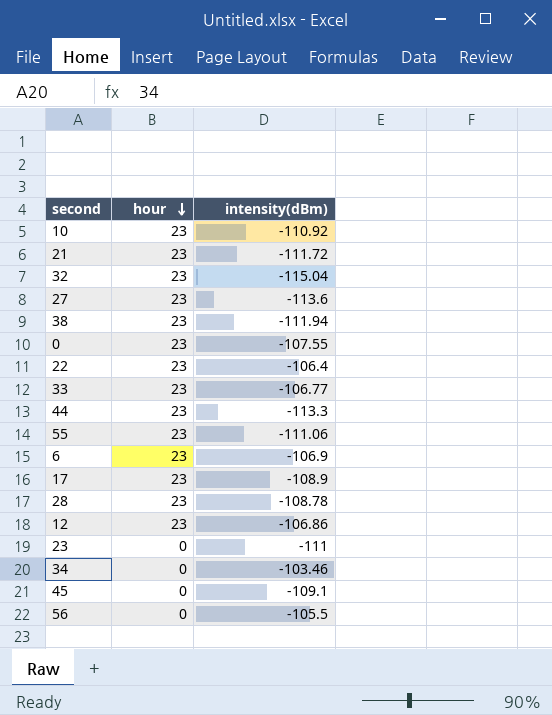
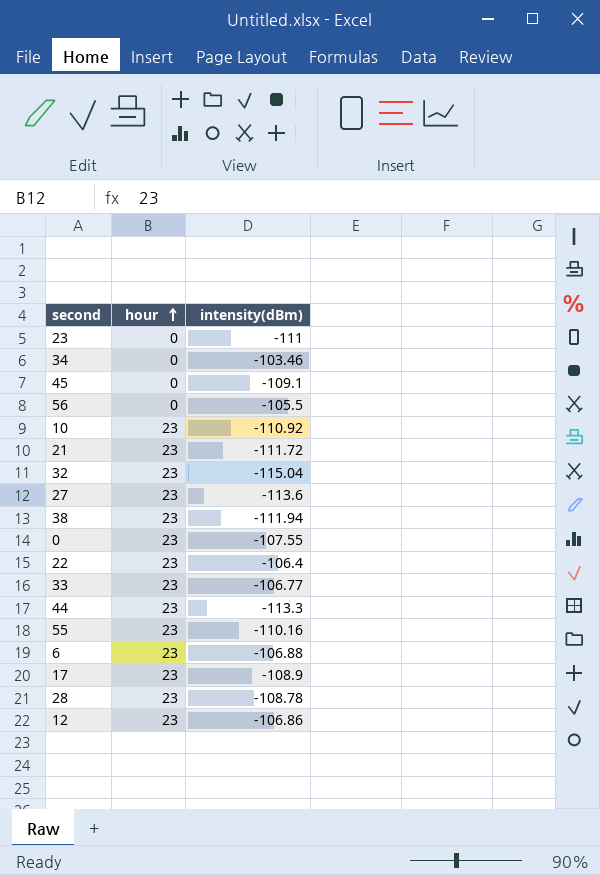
row order: hour descending -> hour ascending
55 | intensity(dBm): -111.06 -> -110.16
6 | intensity(dBm): -106.9 -> -106.88

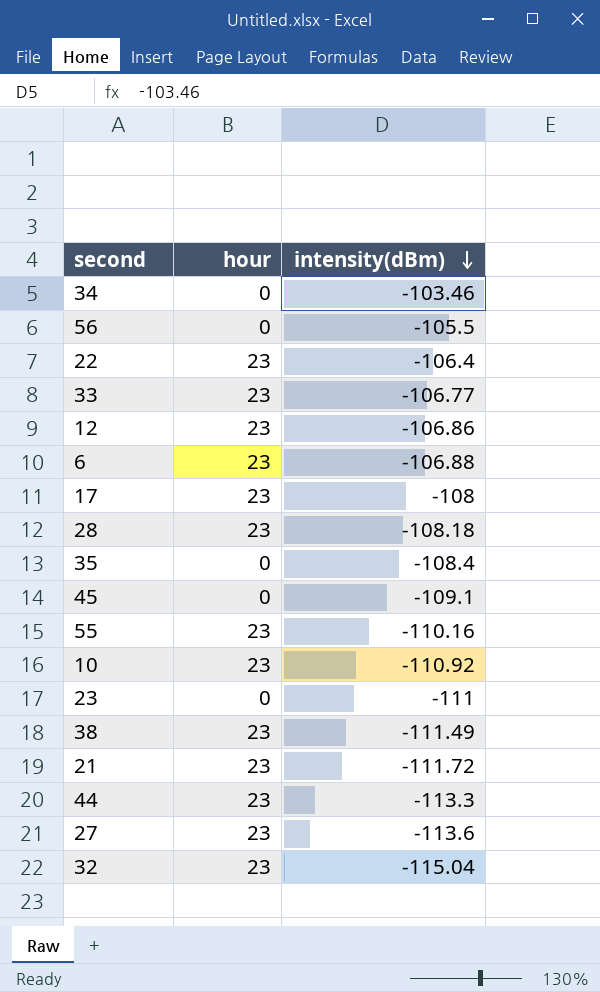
row order: hour ascending -> intensity(dBm) descending
row 0: 23 | -107.55 -> none
17 | intensity(dBm): -108.9 -> -108
28 | intensity(dBm): -108.78 -> -108.18
row 35: none -> 0 | -108.4
38 | intensity(dBm): -111.94 -> -111.49

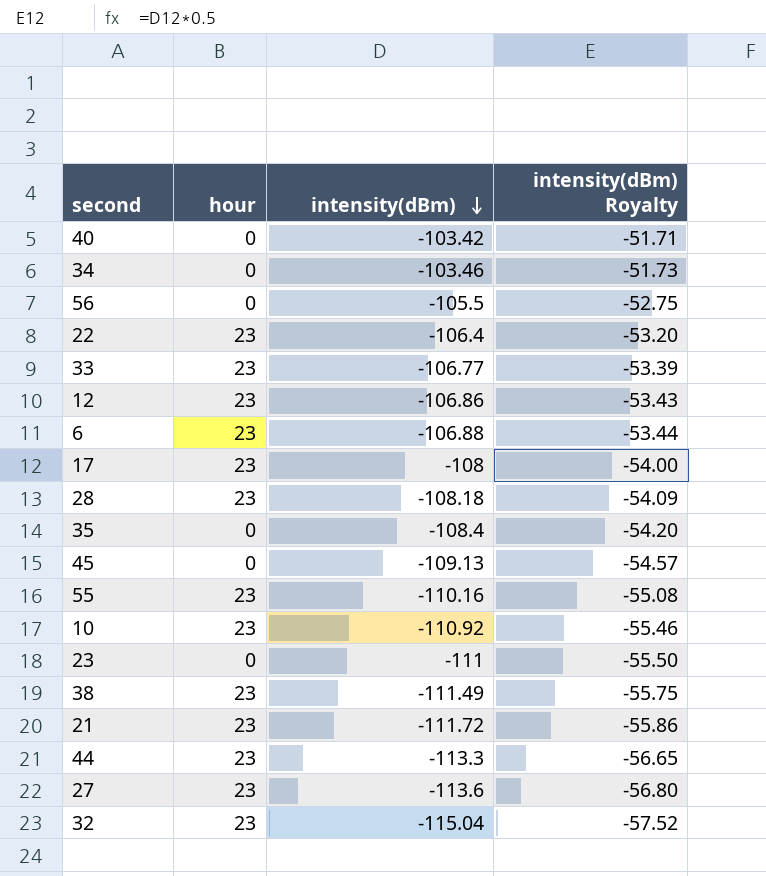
column intensity(dBm) Royalty | formula: none -> [intensity(dBm)] * 0.5
row 40: none -> 0 | -103.42 | -51.71
45 | intensity(dBm): -109.1 -> -109.13

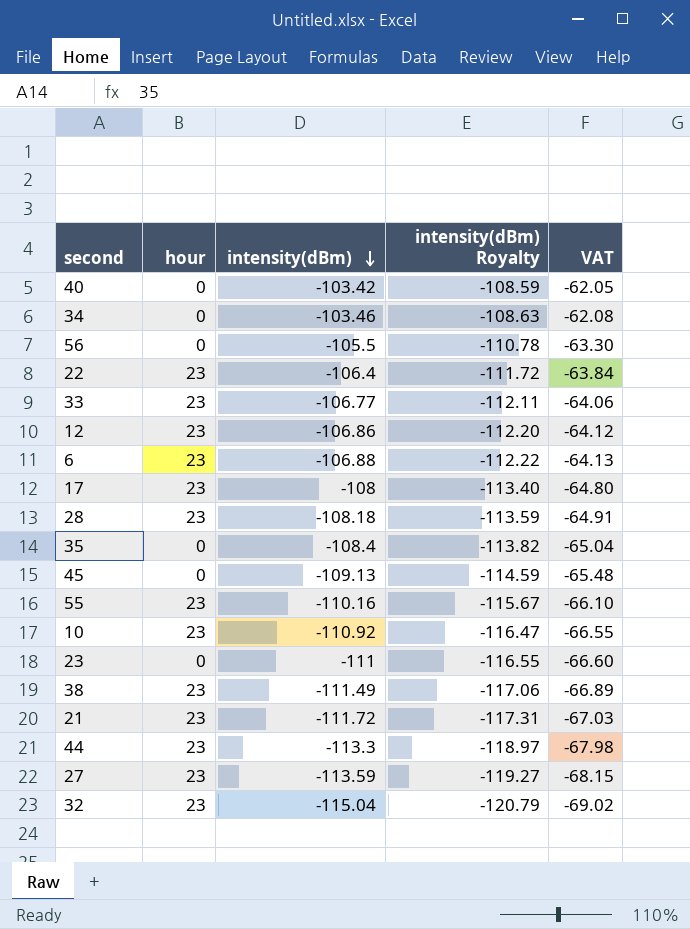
column intensity(dBm) Royalty | formula: [intensity(dBm)] * 0.5 -> [intensity(dBm)] * 1.05
column VAT | formula: none -> [intensity(dBm)] * 0.6
27 | intensity(dBm): -113.6 -> -113.59

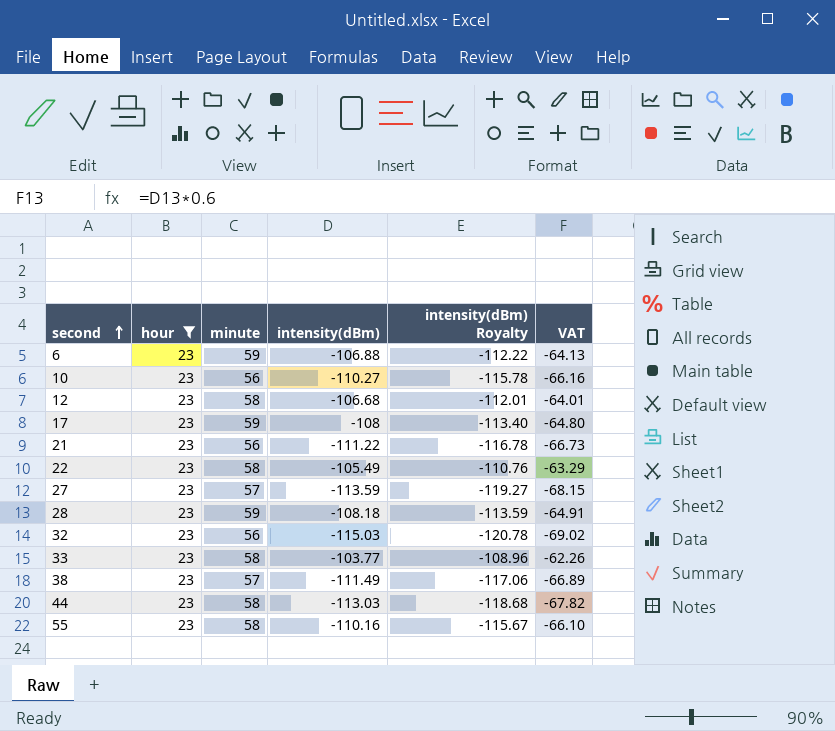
filter: none -> hour = 23
row order: intensity(dBm) descending -> second ascending
column minute | position: none -> 3
10 | intensity(dBm): -110.92 -> -110.27
10 | intensity(dBm) Royalty: -116.47 -> -115.78
10 | VAT: -66.55 -> -66.16
12 | intensity(dBm): -106.86 -> -106.68
12 | intensity(dBm) Royalty: -112.20 -> -112.01
12 | VAT: -64.12 -> -64.01
21 | intensity(dBm): -111.72 -> -111.22
21 | intensity(dBm) Royalty: -117.31 -> -116.78
21 | VAT: -67.03 -> -66.73
22 | intensity(dBm): -106.4 -> -105.49
22 | intensity(dBm) Royalty: -111.72 -> -110.76
22 | VAT: -63.84 -> -63.29
32 | intensity(dBm): -115.04 -> -115.03
32 | intensity(dBm) Royalty: -120.79 -> -120.78
33 | intensity(dBm): -106.77 -> -103.77
33 | intensity(dBm) Royalty: -112.11 -> -108.96
33 | VAT: -64.06 -> -62.26
44 | intensity(dBm): -113.3 -> -113.03
44 | intensity(dBm) Royalty: -118.97 -> -118.68
44 | VAT: -67.98 -> -67.82

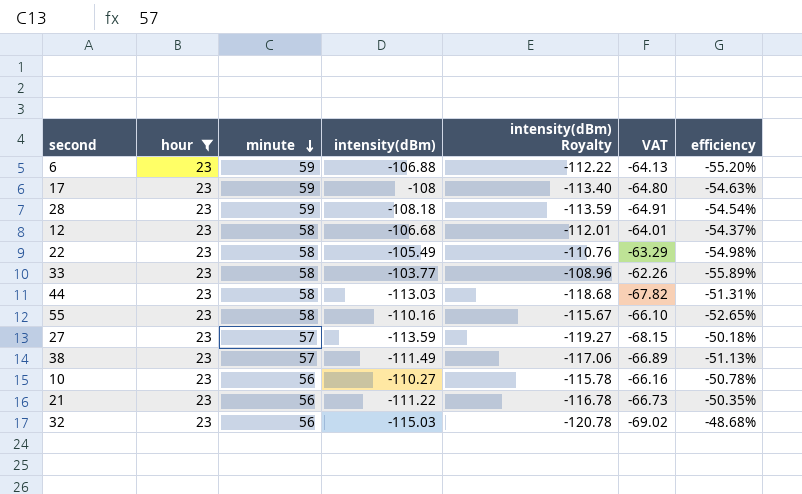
row order: second ascending -> minute descending
column efficiency | formula: none -> [minute] / [intensity(dBm)]

